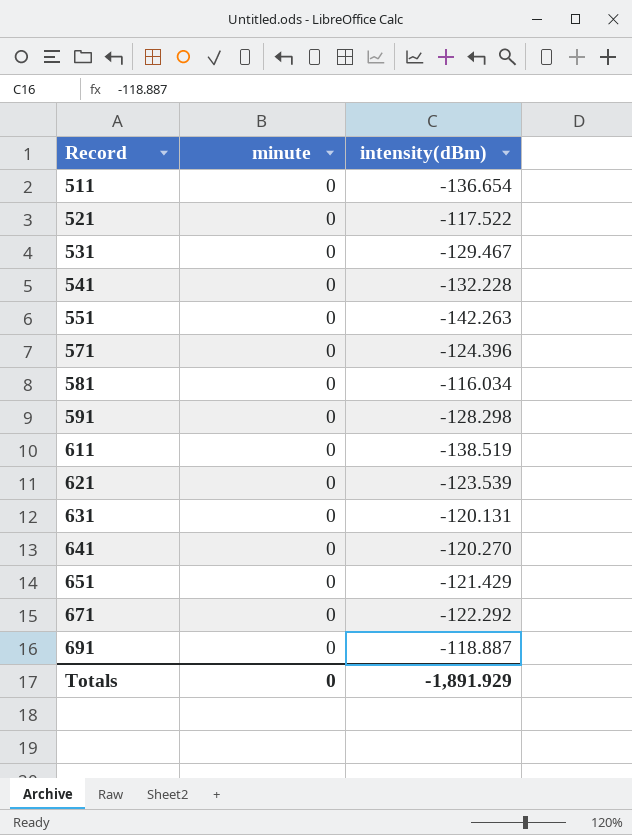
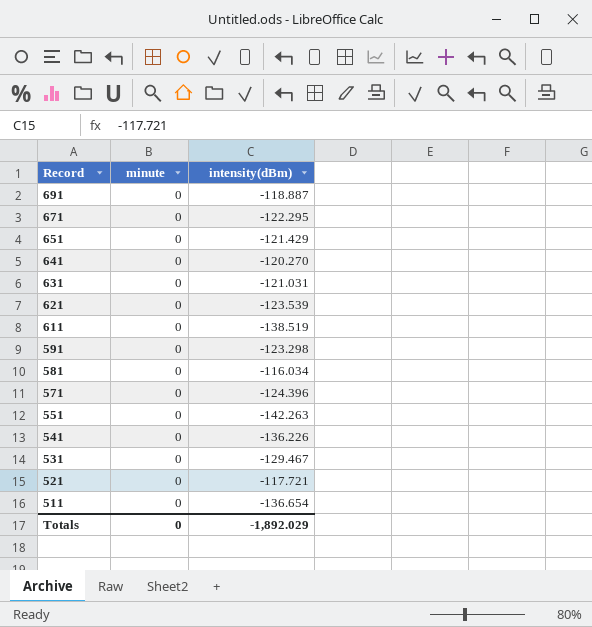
row order: Record ascending -> Record descending
671 | intensity(dBm): -122.292 -> -122.295
631 | intensity(dBm): -120.131 -> -121.031
591 | intensity(dBm): -128.298 -> -123.298
541 | intensity(dBm): -132.228 -> -136.226
521 | intensity(dBm): -117.522 -> -117.721
Totals | intensity(dBm): -1,891.929 -> -1,892.029

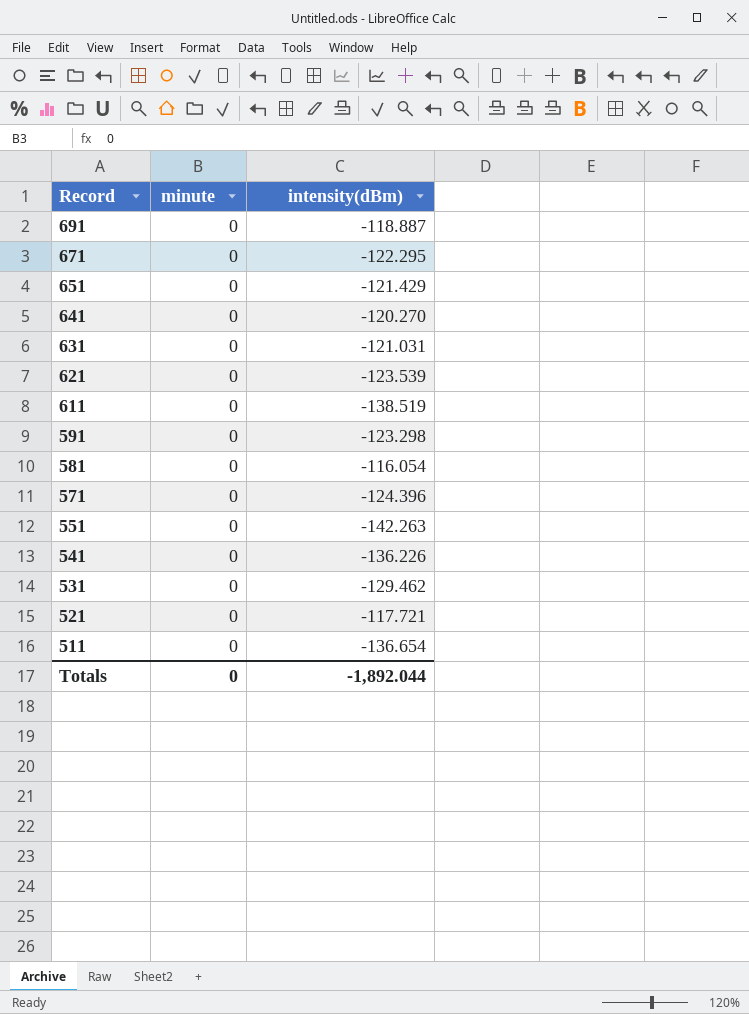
581 | intensity(dBm): -116.034 -> -116.054
531 | intensity(dBm): -129.467 -> -129.462
Totals | intensity(dBm): -1,892.029 -> -1,892.044

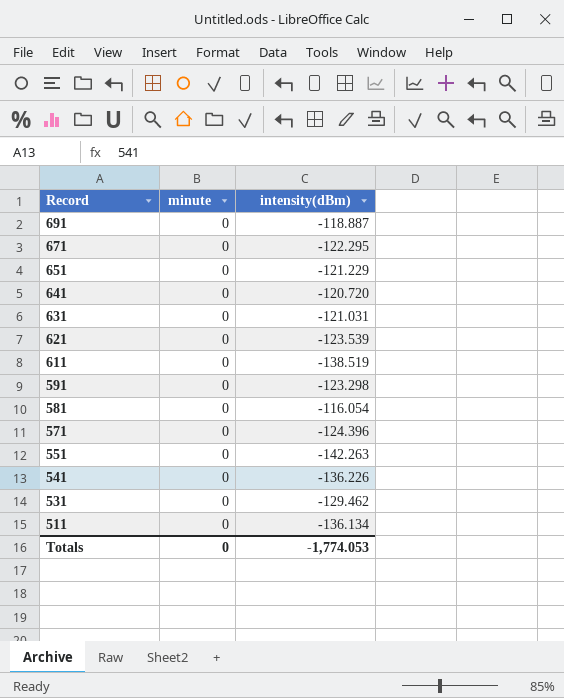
row 521: 0 | -117.721 -> none
651 | intensity(dBm): -121.429 -> -121.229
641 | intensity(dBm): -120.270 -> -120.720
511 | intensity(dBm): -136.654 -> -136.134
Totals | intensity(dBm): -1,892.044 -> -1,774.053

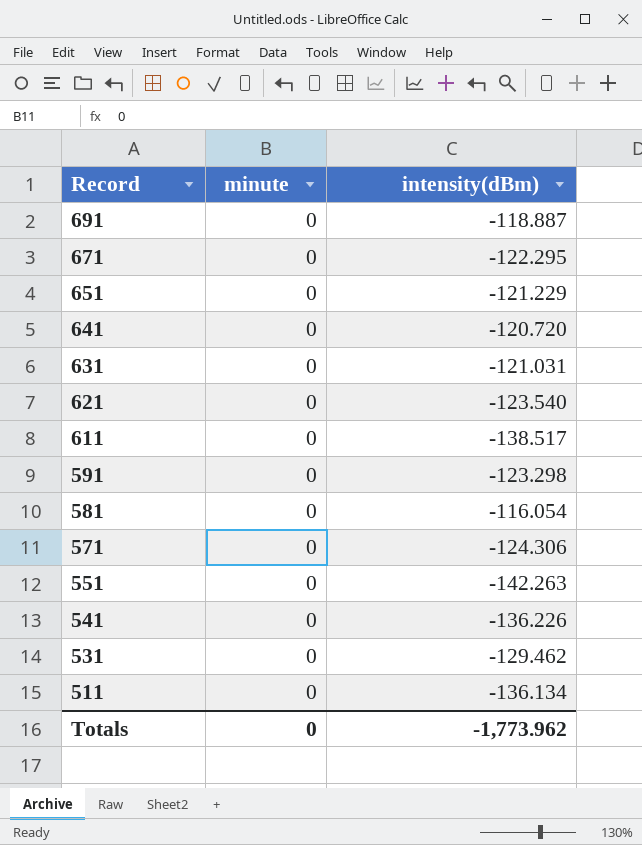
621 | intensity(dBm): -123.539 -> -123.540
611 | intensity(dBm): -138.519 -> -138.517
571 | intensity(dBm): -124.396 -> -124.306
Totals | intensity(dBm): -1,774.053 -> -1,773.962

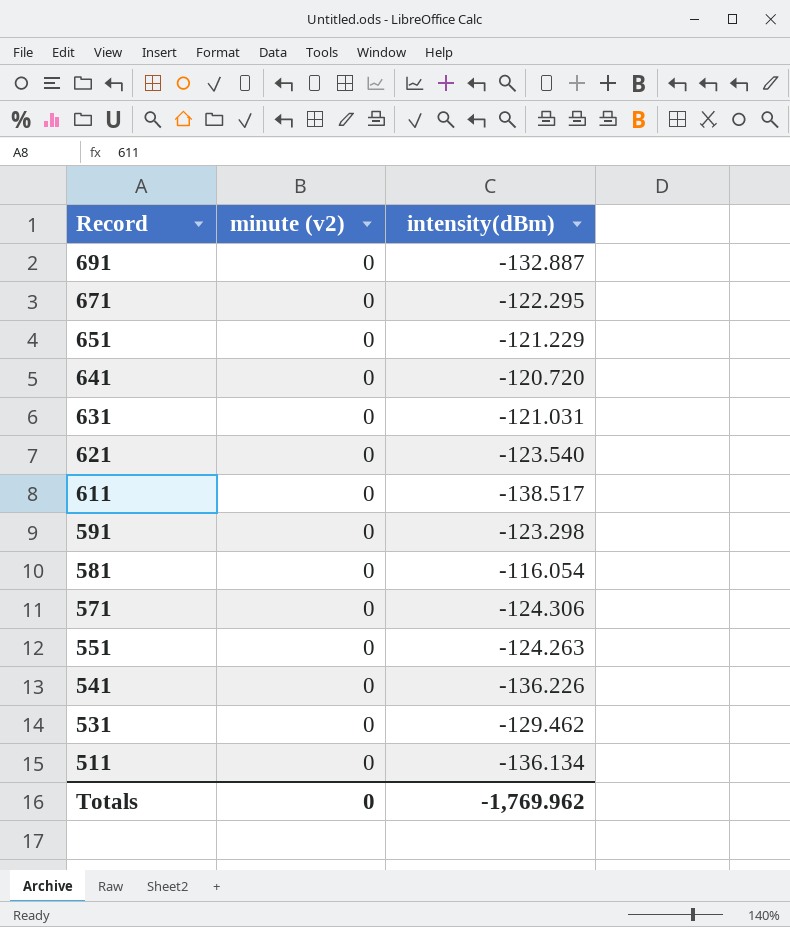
column name: minute -> minute (v2)
691 | intensity(dBm): -118.887 -> -132.887
551 | intensity(dBm): -142.263 -> -124.263
Totals | intensity(dBm): -1,773.962 -> -1,769.962

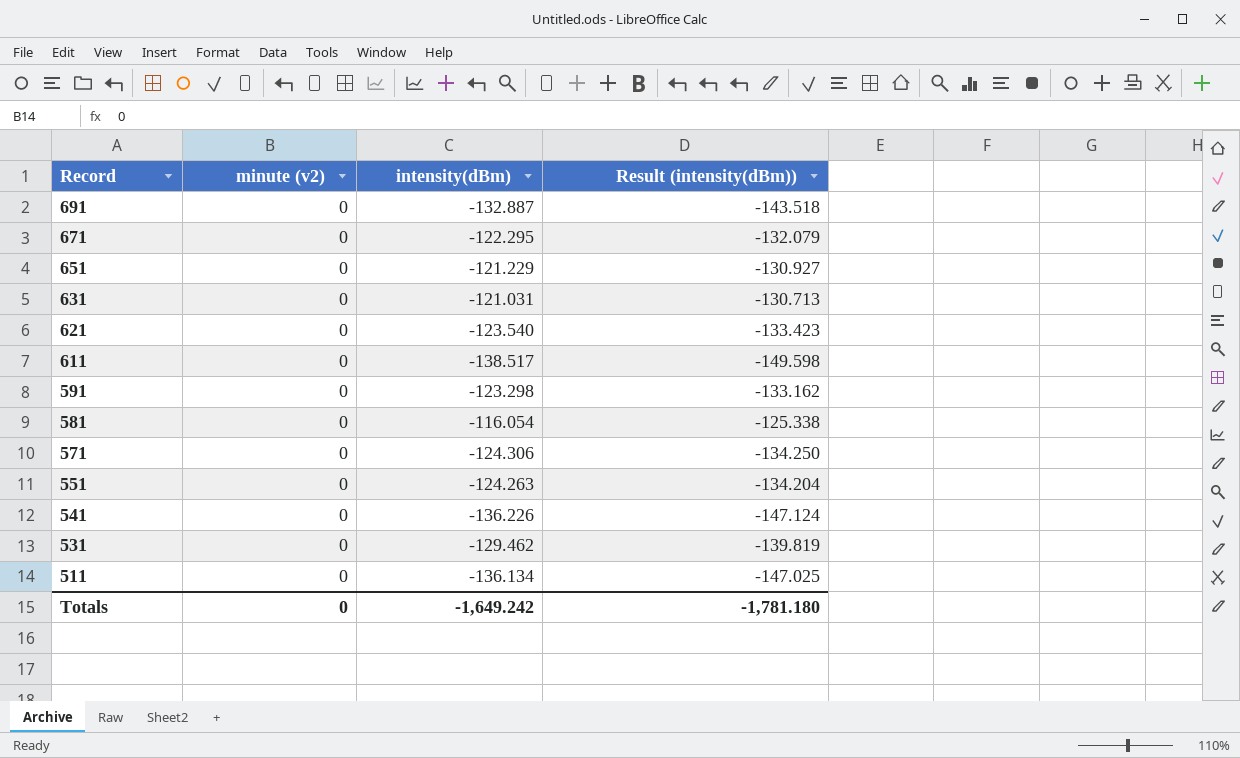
column Result (intensity(dBm)) | formula: none -> [intensity(dBm)] * 1.08
row 641: 0 | -120.720 -> none
Totals | intensity(dBm): -1,769.962 -> -1,649.242

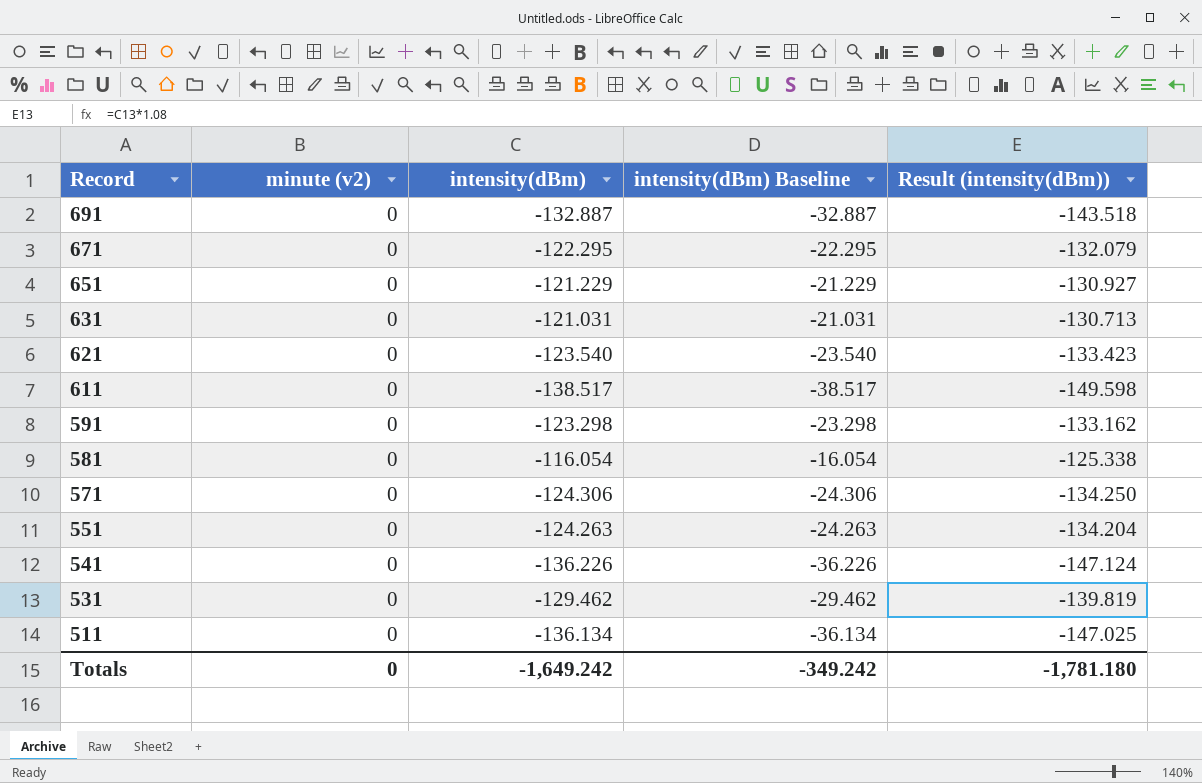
column intensity(dBm) Baseline | formula: none -> [intensity(dBm)] + 100

